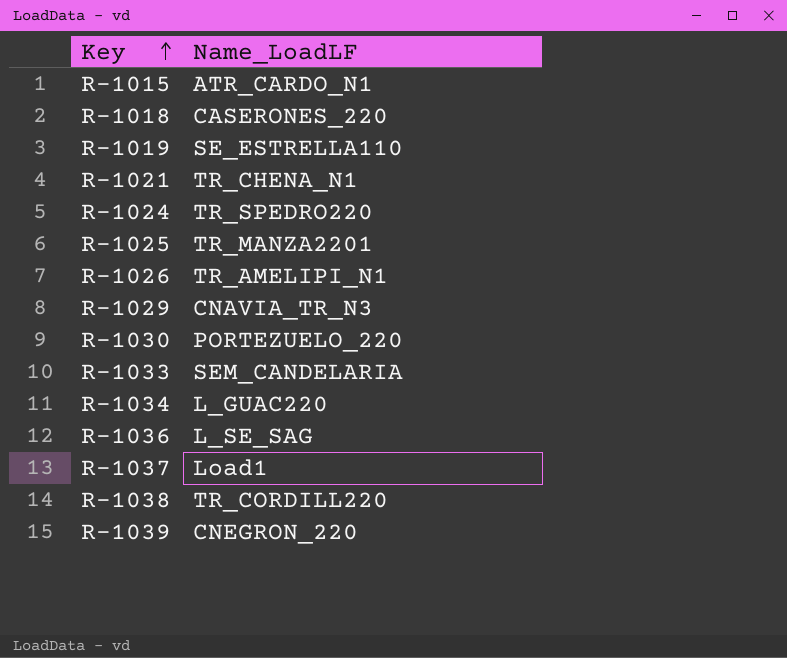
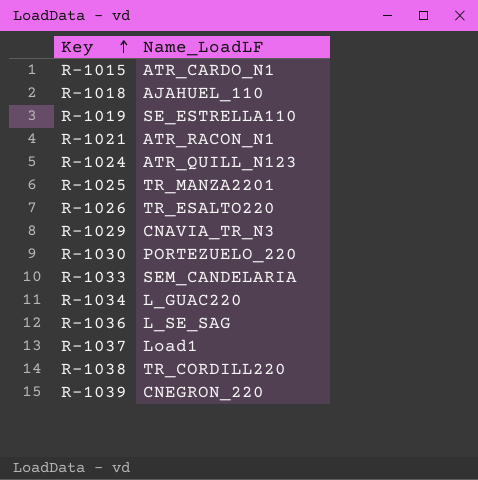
R-1018 | Name_LoadLF: CASERONES_220 -> AJAHUEL_110
R-1021 | Name_LoadLF: TR_CHENA_N1 -> ATR_RACON_N1
R-1024 | Name_LoadLF: TR_SPEDRO220 -> ATR_QUILL_N123
R-1026 | Name_LoadLF: TR_AMELIPI_N1 -> TR_ESALTO220

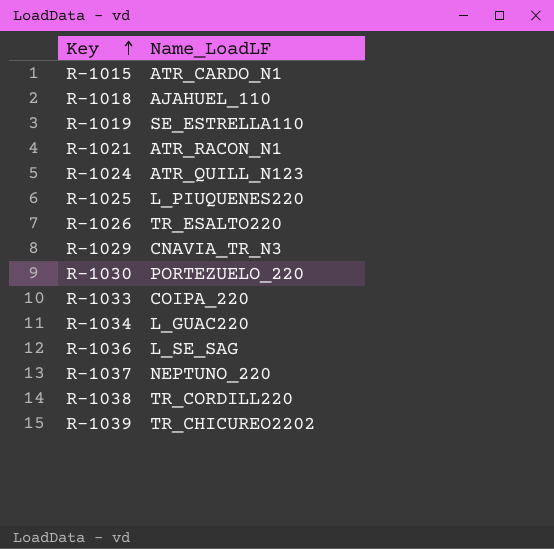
R-1025 | Name_LoadLF: TR_MANZA2201 -> L_PIUQUENES220
R-1033 | Name_LoadLF: SEM_CANDELARIA -> COIPA_220
R-1037 | Name_LoadLF: Load1 -> NEPTUNO_220
R-1039 | Name_LoadLF: CNEGRON_220 -> TR_CHICUREO2202

